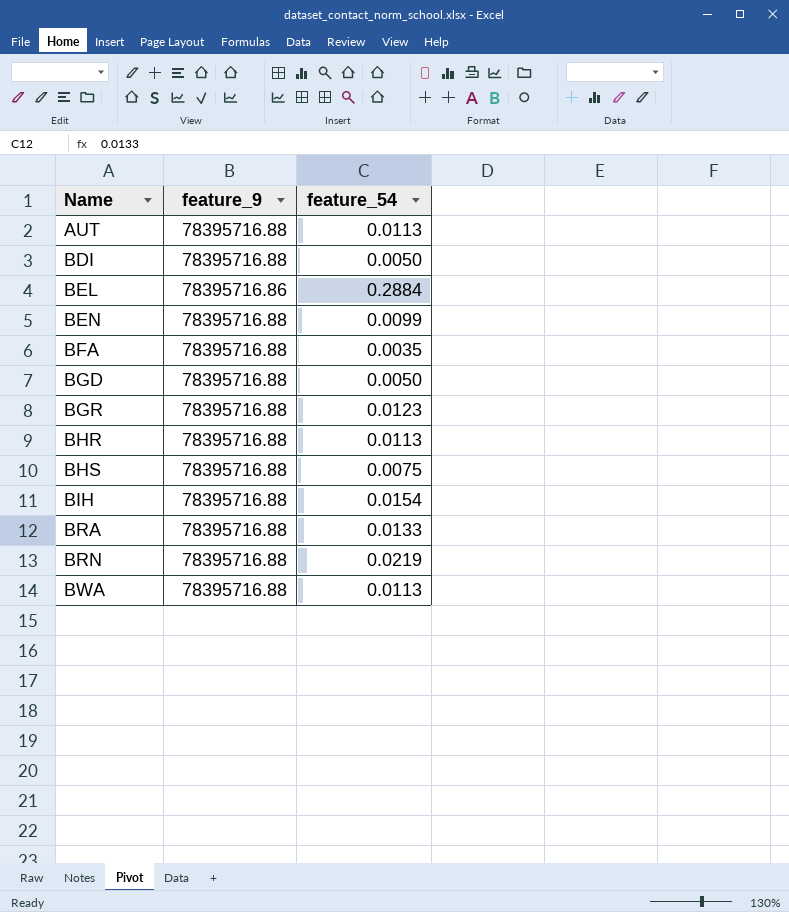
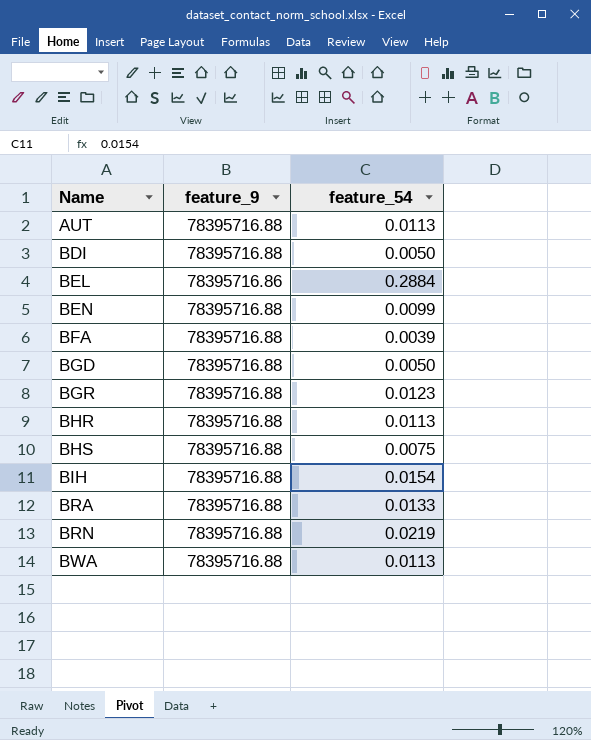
BFA | feature_54: 0.0035 -> 0.0039

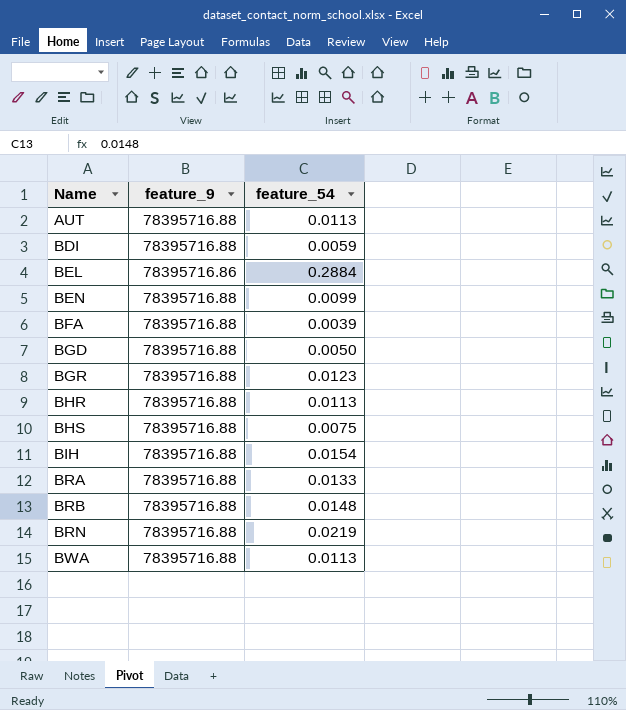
BDI | feature_54: 0.0050 -> 0.0059
row BRB: none -> 78395716.88 | 0.0148

